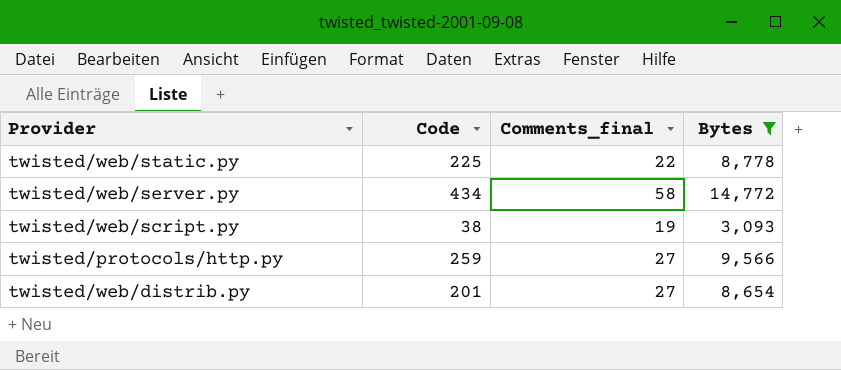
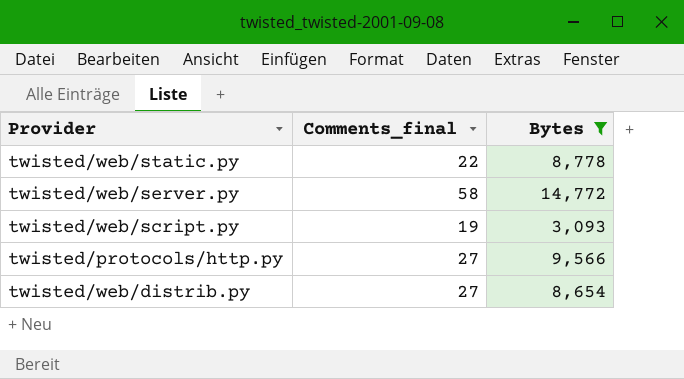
column Code | position: 2 -> none

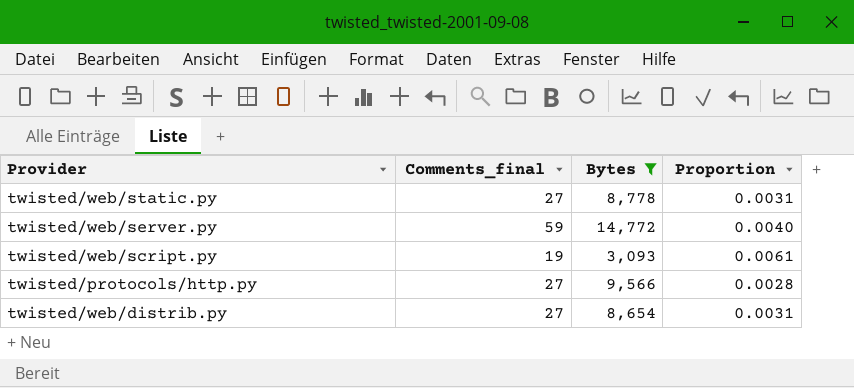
column Proportion | formula: none -> [Comments_final] / [Bytes]
twisted/web/static.py | Comments_final: 22 -> 27
twisted/web/server.py | Comments_final: 58 -> 59

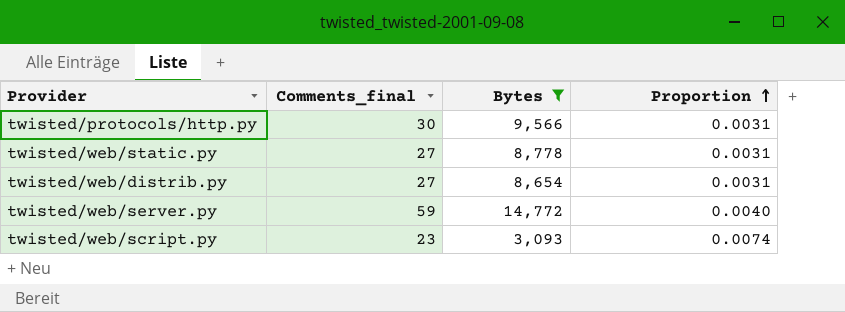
row order: none -> Proportion ascending
twisted/protocols/http.py | Comments_final: 27 -> 30
twisted/protocols/http.py | Proportion: 0.0028 -> 0.0031
twisted/web/script.py | Comments_final: 19 -> 23
twisted/web/script.py | Proportion: 0.0061 -> 0.0074

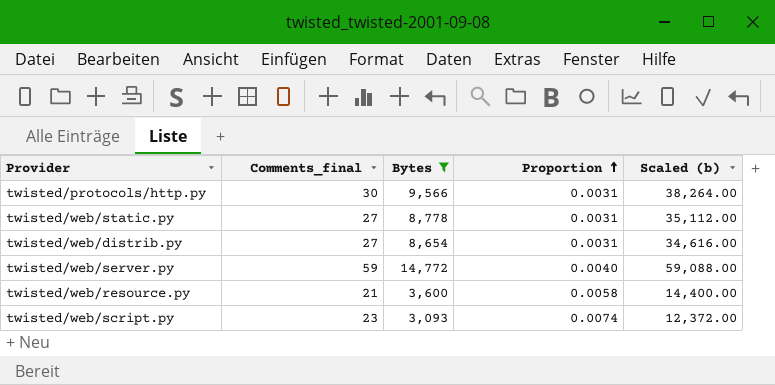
column Scaled (b) | formula: none -> [Bytes] * 4
row twisted/web/resource.py: none -> 21 | 3,600 | 0.0058 | 14,400.00

